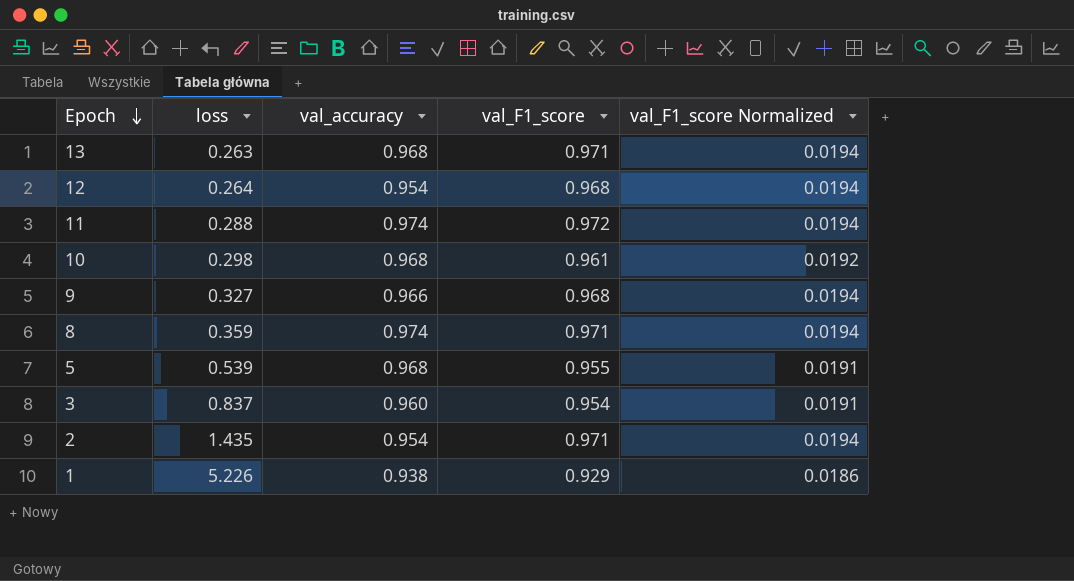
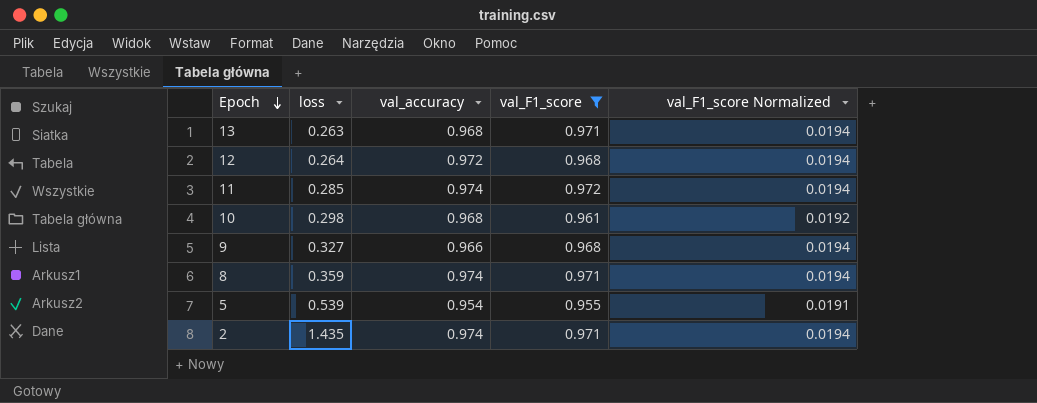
filter: none -> val_F1_score >= 0.955
12 | val_accuracy: 0.954 -> 0.972
11 | loss: 0.288 -> 0.285
5 | val_accuracy: 0.968 -> 0.954
2 | val_accuracy: 0.954 -> 0.974

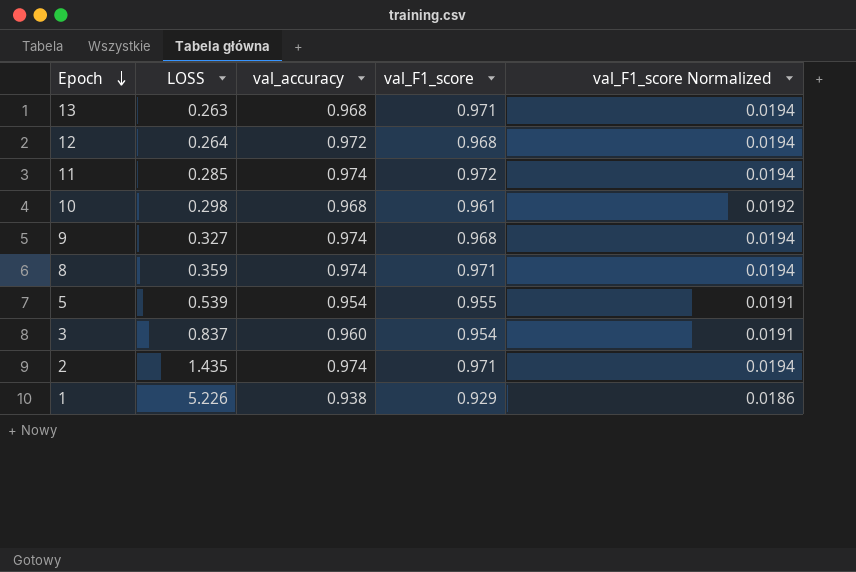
filter: val_F1_score >= 0.955 -> none
column name: loss -> LOSS
9 | val_accuracy: 0.966 -> 0.974

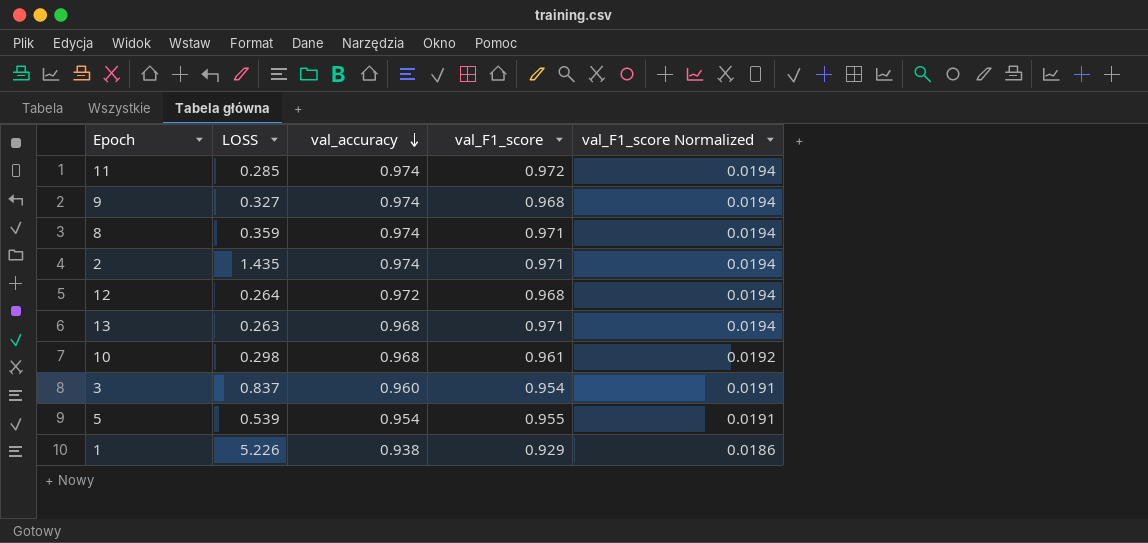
row order: Epoch descending -> val_accuracy descending

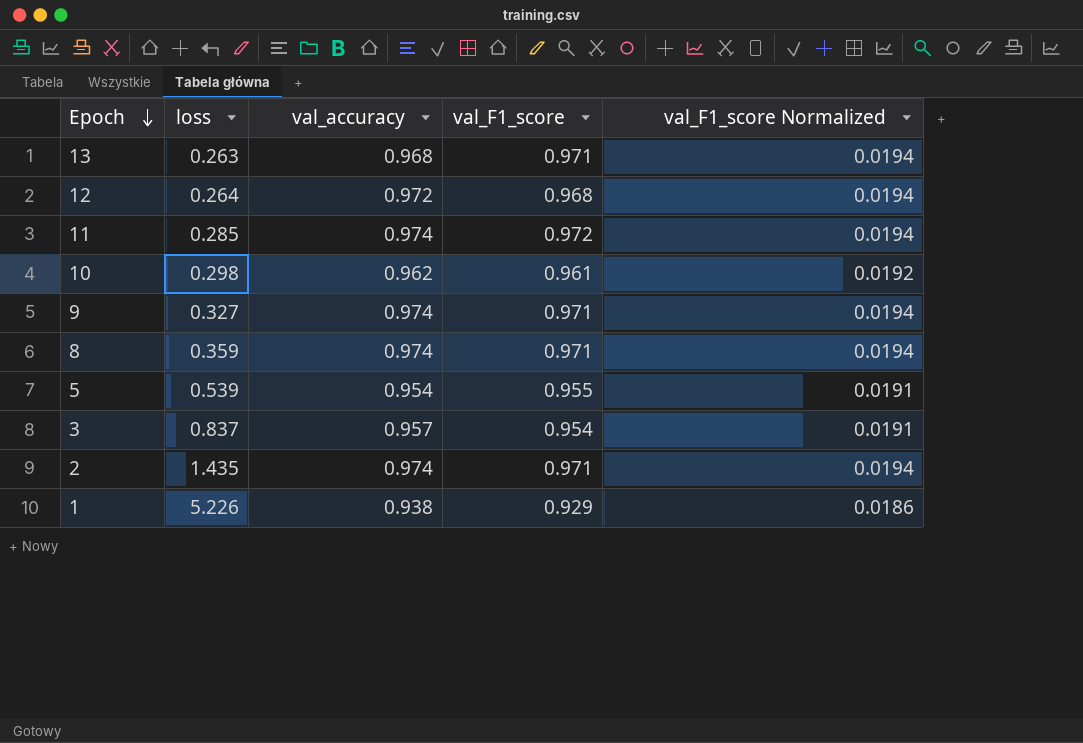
row order: val_accuracy descending -> Epoch descending
column name: LOSS -> loss
10 | val_accuracy: 0.968 -> 0.962
9 | val_F1_score: 0.968 -> 0.971
3 | val_accuracy: 0.960 -> 0.957

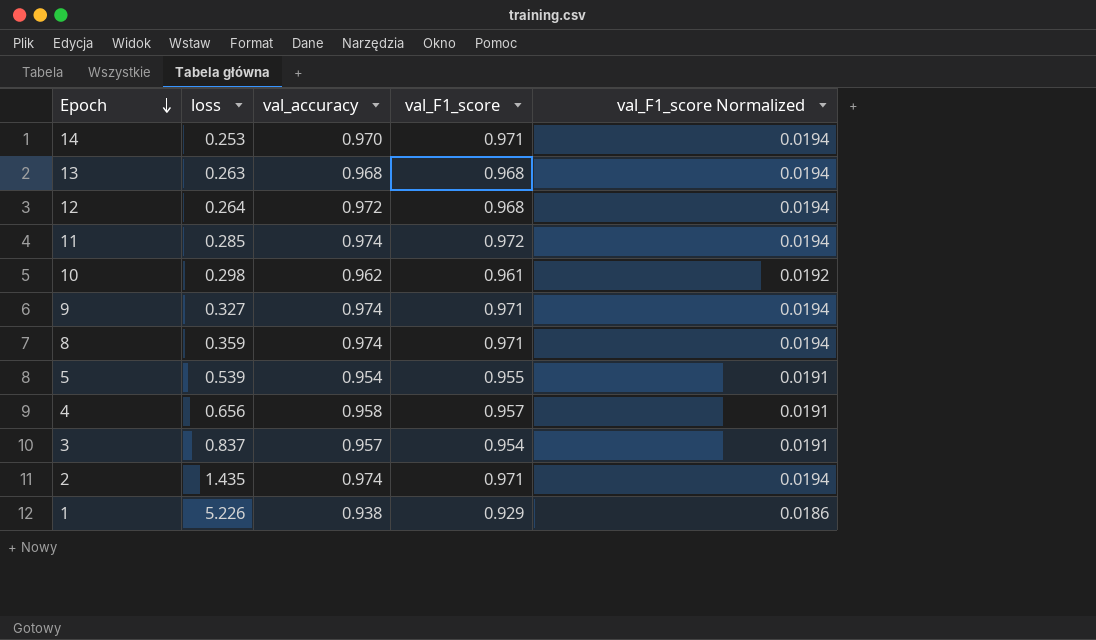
row 14: none -> 0.253 | 0.970 | 0.971 | 0.0194
13 | val_F1_score: 0.971 -> 0.968
row 4: none -> 0.656 | 0.958 | 0.957 | 0.0191

